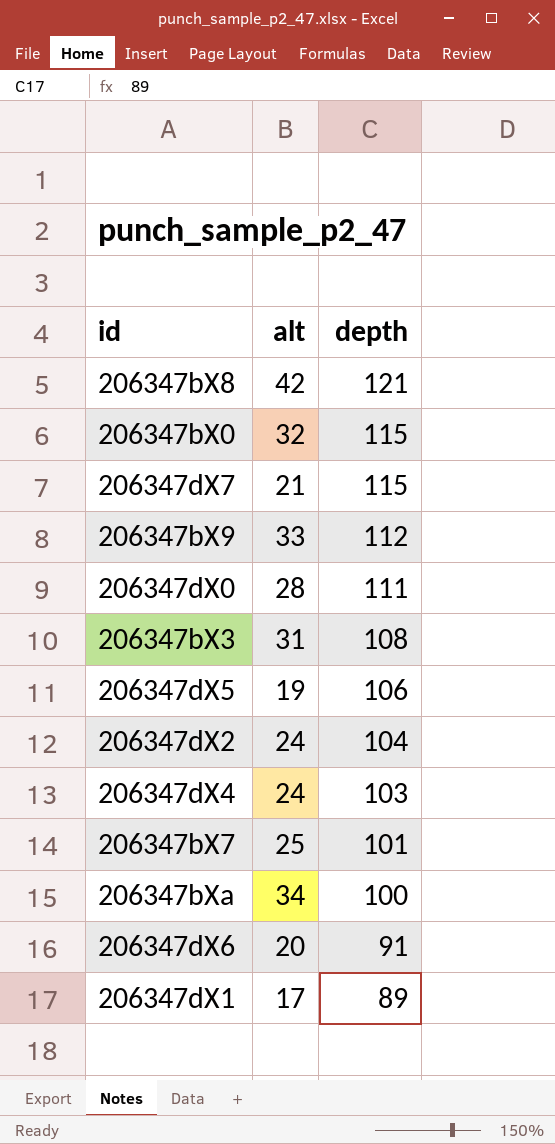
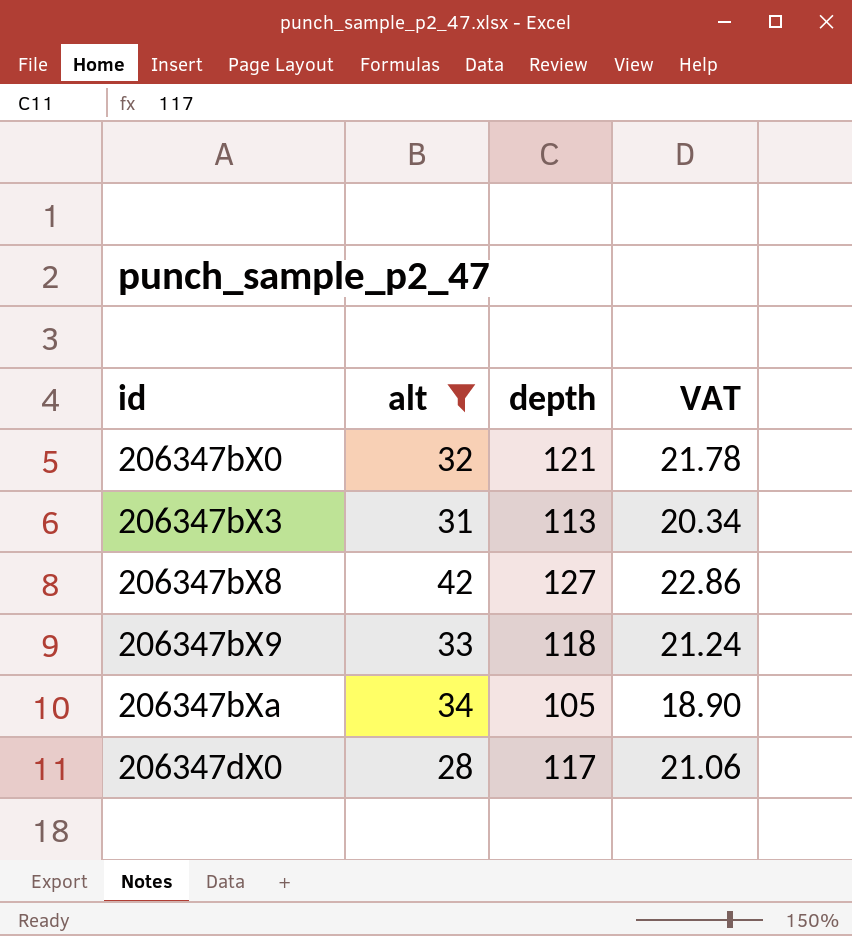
filter: none -> alt >= 28
row order: depth descending -> id ascending
column VAT | formula: none -> [depth] * 0.18
206347bX0 | depth: 115 -> 121
206347bX3 | depth: 108 -> 113
206347bX8 | depth: 121 -> 127
206347bX9 | depth: 112 -> 118
206347bXa | depth: 100 -> 105
206347dX0 | depth: 111 -> 117

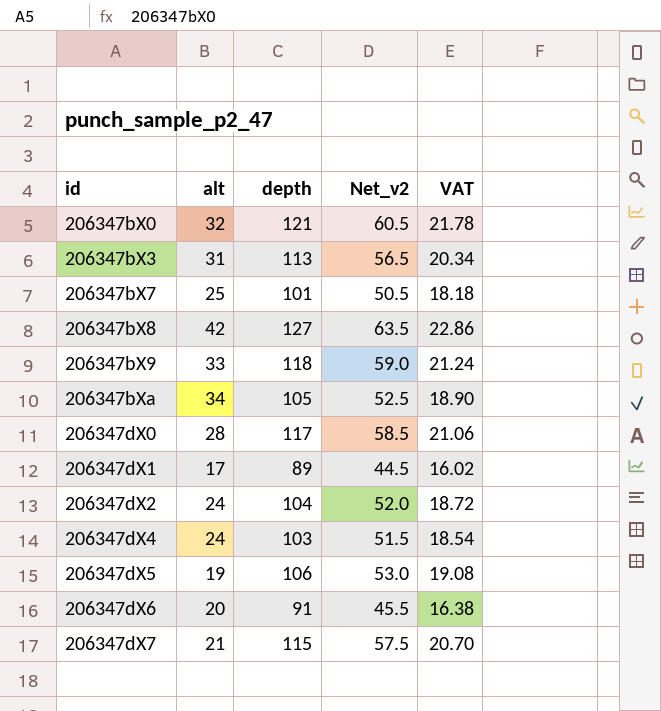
filter: alt >= 28 -> none
column Net_v2 | formula: none -> [depth] * 0.5

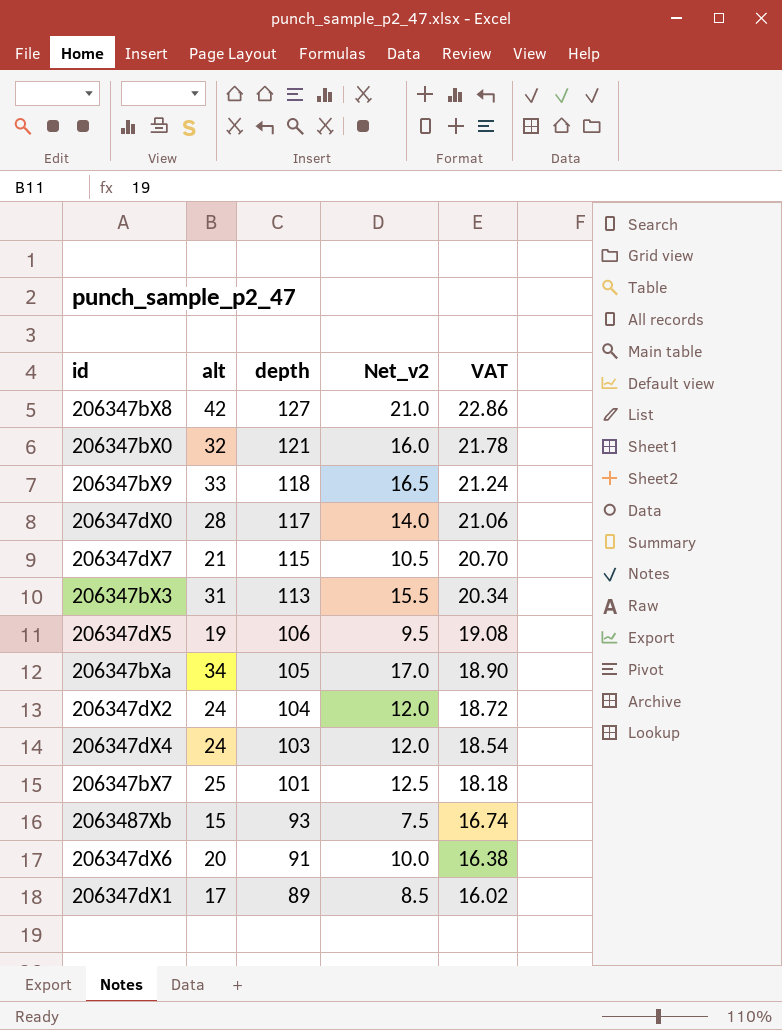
row order: id ascending -> depth descending
column Net_v2 | formula: [depth] * 0.5 -> [alt] * 0.5
row 2063487Xb: none -> 15 | 93 | 7.5 | 16.74

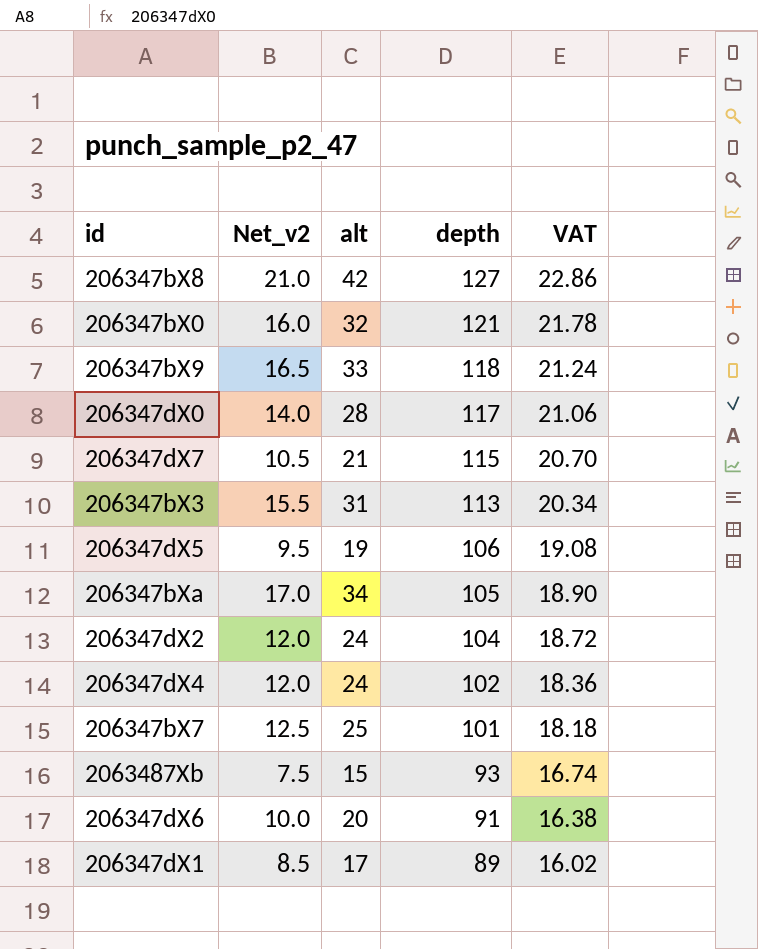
column Net_v2 | position: 4 -> 2
206347dX4 | depth: 103 -> 102
206347dX4 | VAT: 18.54 -> 18.36

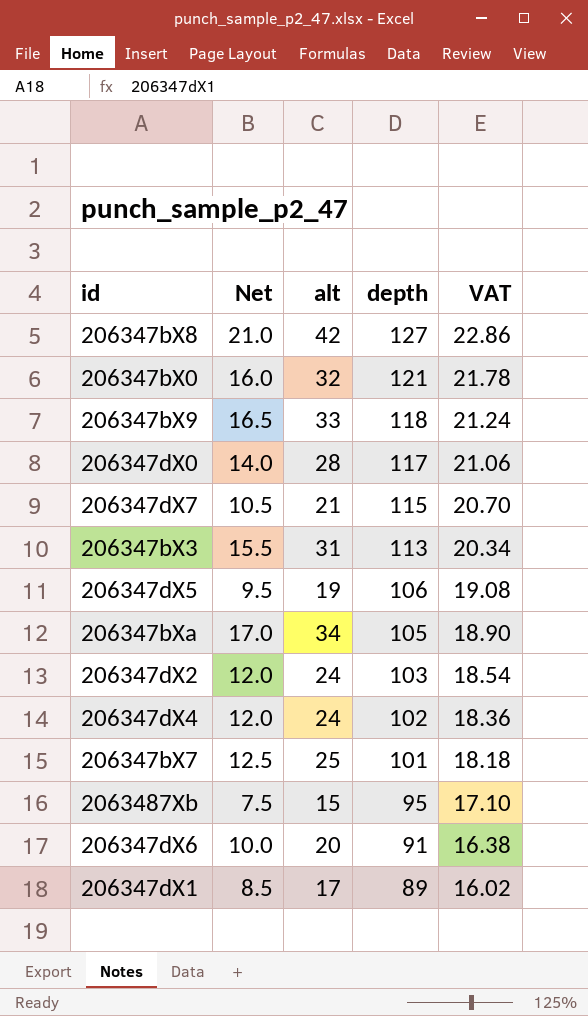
column name: Net_v2 -> Net
206347dX2 | depth: 104 -> 103
206347dX2 | VAT: 18.72 -> 18.54
2063487Xb | depth: 93 -> 95
2063487Xb | VAT: 16.74 -> 17.10

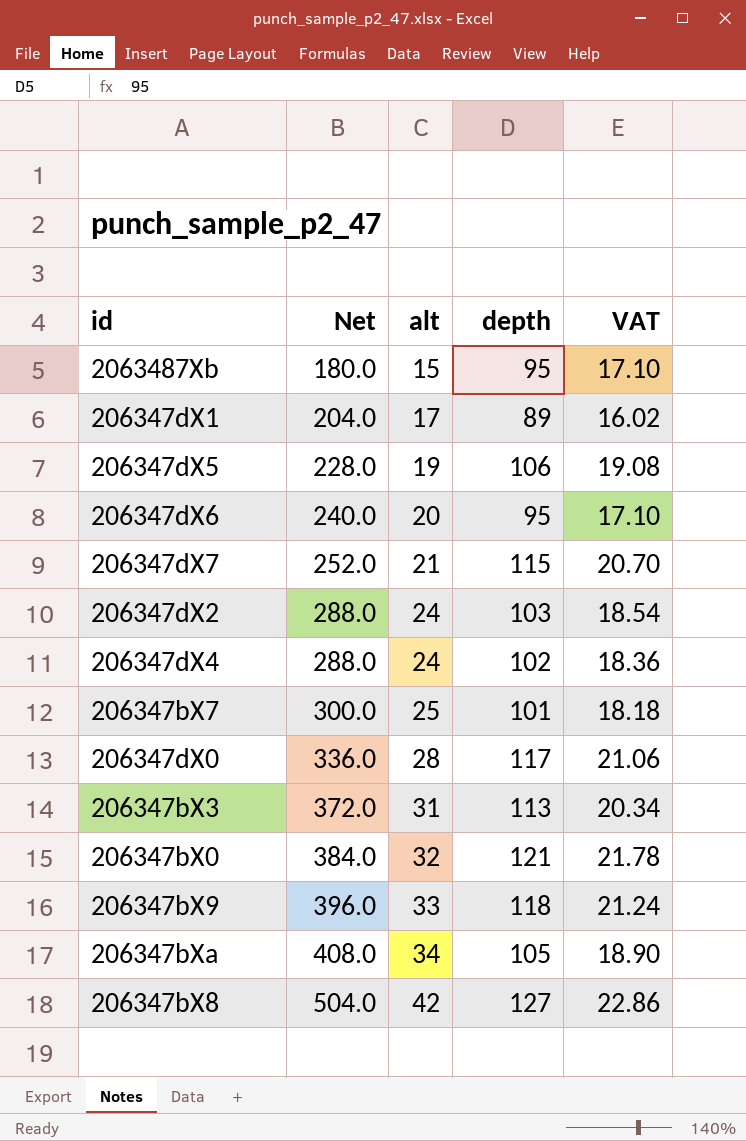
row order: depth descending -> Net ascending
column Net | formula: [alt] * 0.5 -> [alt] * 12
206347dX6 | depth: 91 -> 95
206347dX6 | VAT: 16.38 -> 17.10

